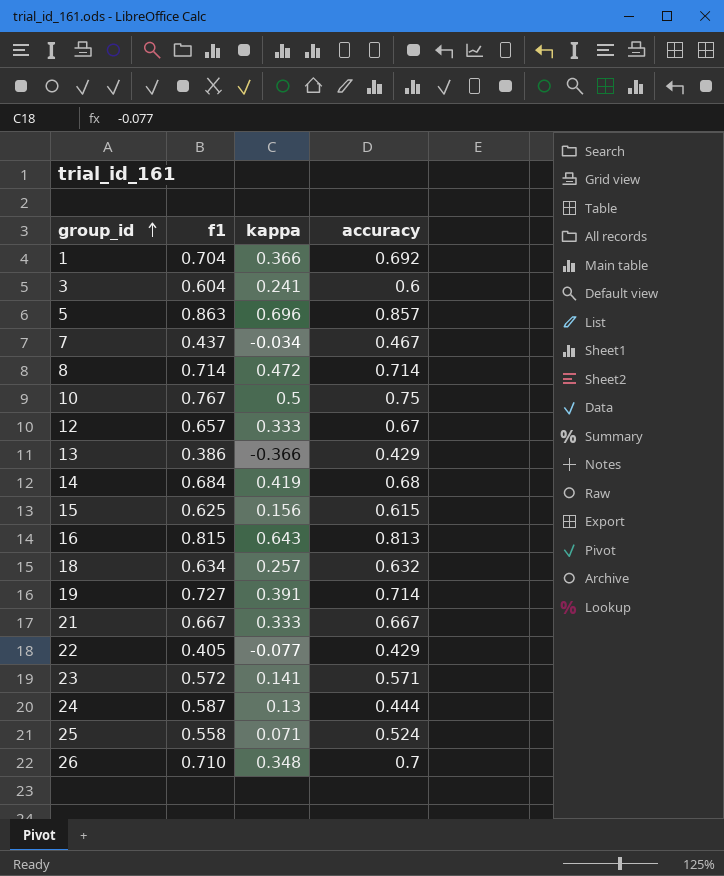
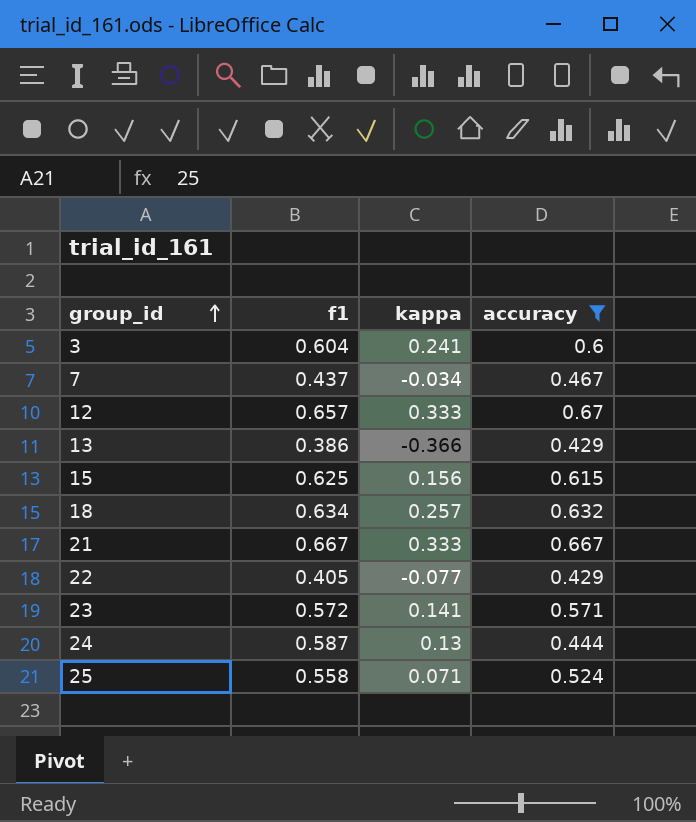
filter: none -> accuracy <= 0.67

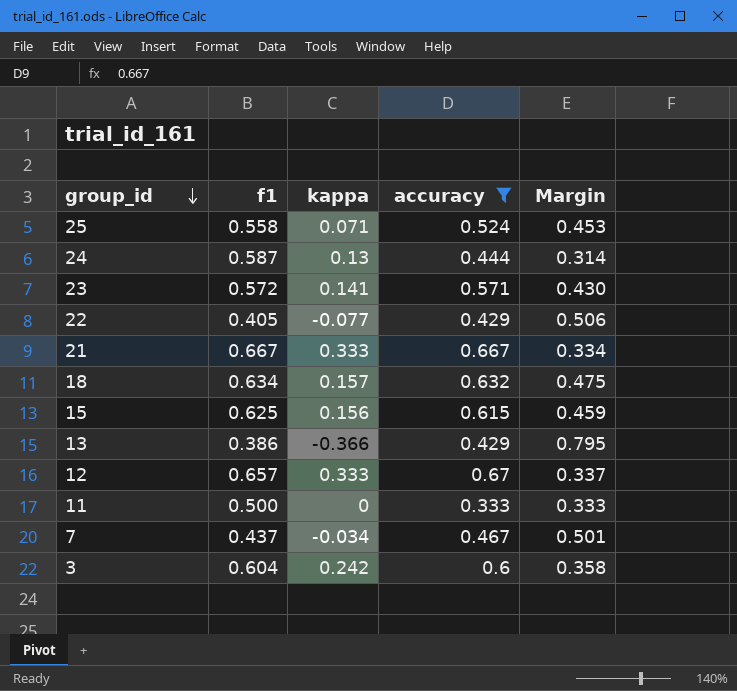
row order: group_id ascending -> group_id descending
column Margin | formula: none -> [accuracy] - [kappa]
18 | kappa: 0.257 -> 0.157
row 11: none -> 0.500 | 0 | 0.333 | 0.333
3 | kappa: 0.241 -> 0.242

